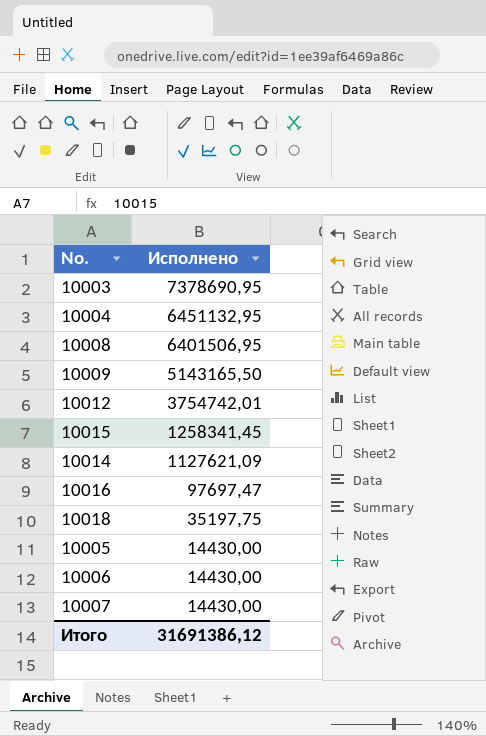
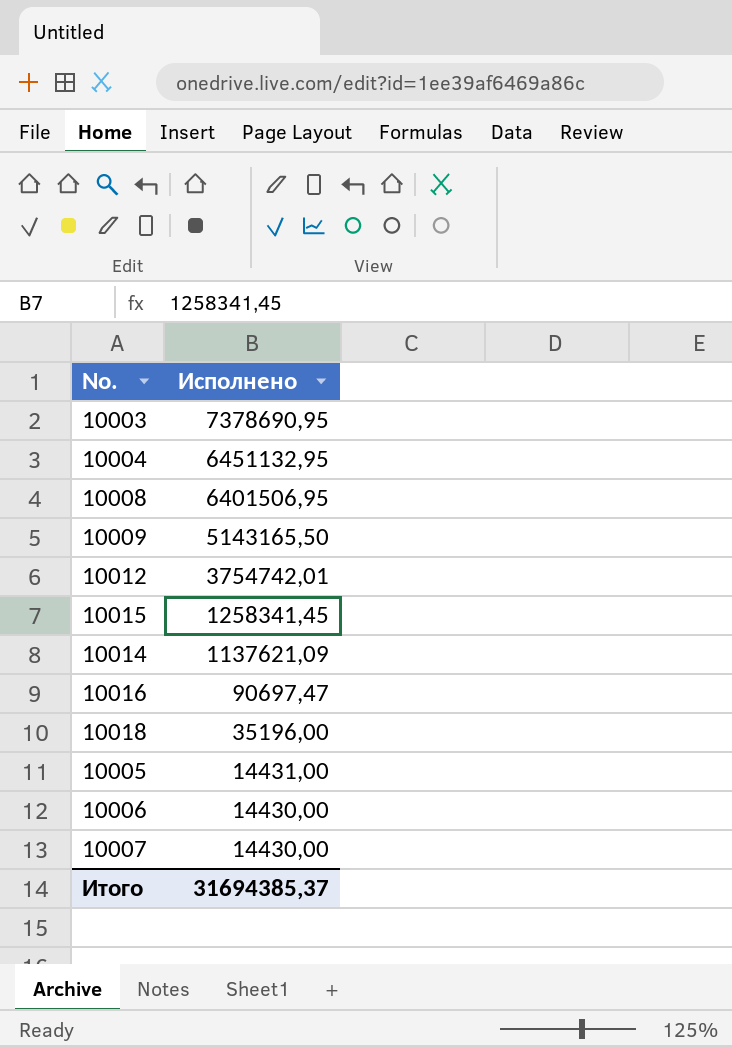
10014 | Исполнено: 1127621,09 -> 1137621,09
10016 | Исполнено: 97697,47 -> 90697,47
10018 | Исполнено: 35197,75 -> 35196,00
10005 | Исполнено: 14430,00 -> 14431,00
Итого | Исполнено: 31691386,12 -> 31694385,37

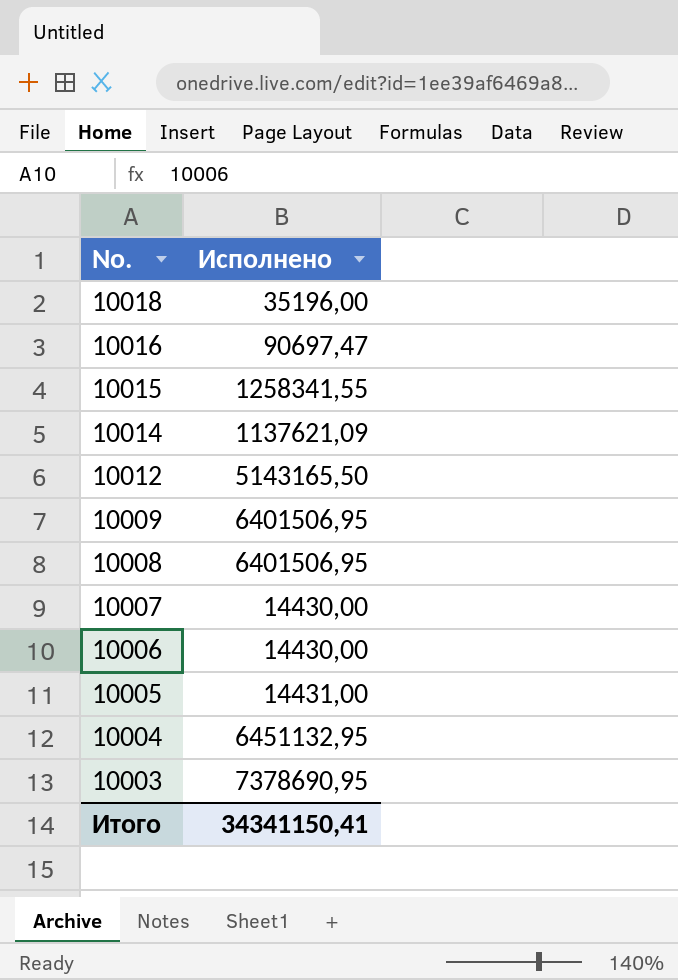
row order: Исполнено descending -> No. descending
10015 | Исполнено: 1258341,45 -> 1258341,55
10012 | Исполнено: 3754742,01 -> 5143165,50
10009 | Исполнено: 5143165,50 -> 6401506,95
Итого | Исполнено: 31694385,37 -> 34341150,41

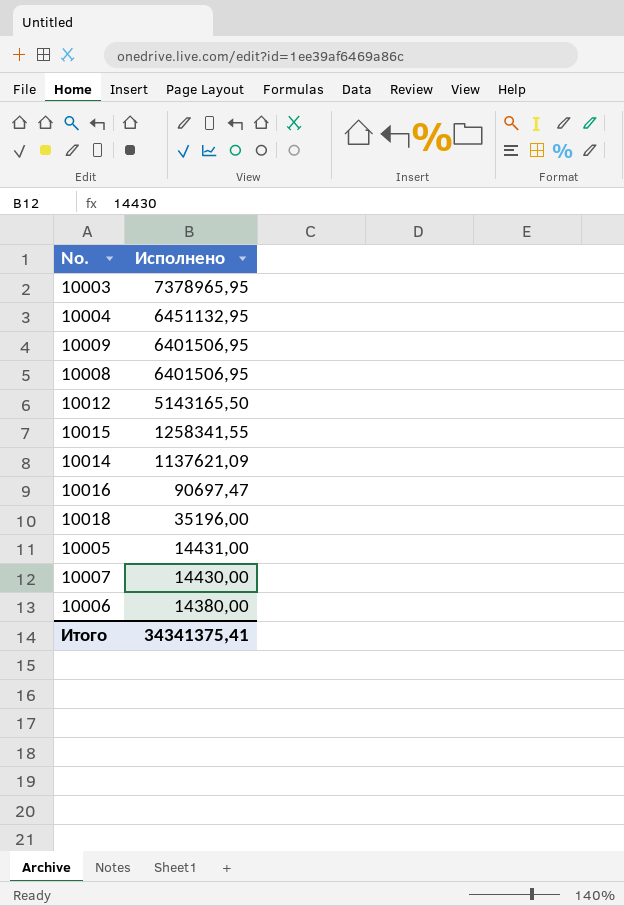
row order: No. descending -> Исполнено descending
10003 | Исполнено: 7378690,95 -> 7378965,95
10006 | Исполнено: 14430,00 -> 14380,00
Итого | Исполнено: 34341150,41 -> 34341375,41

